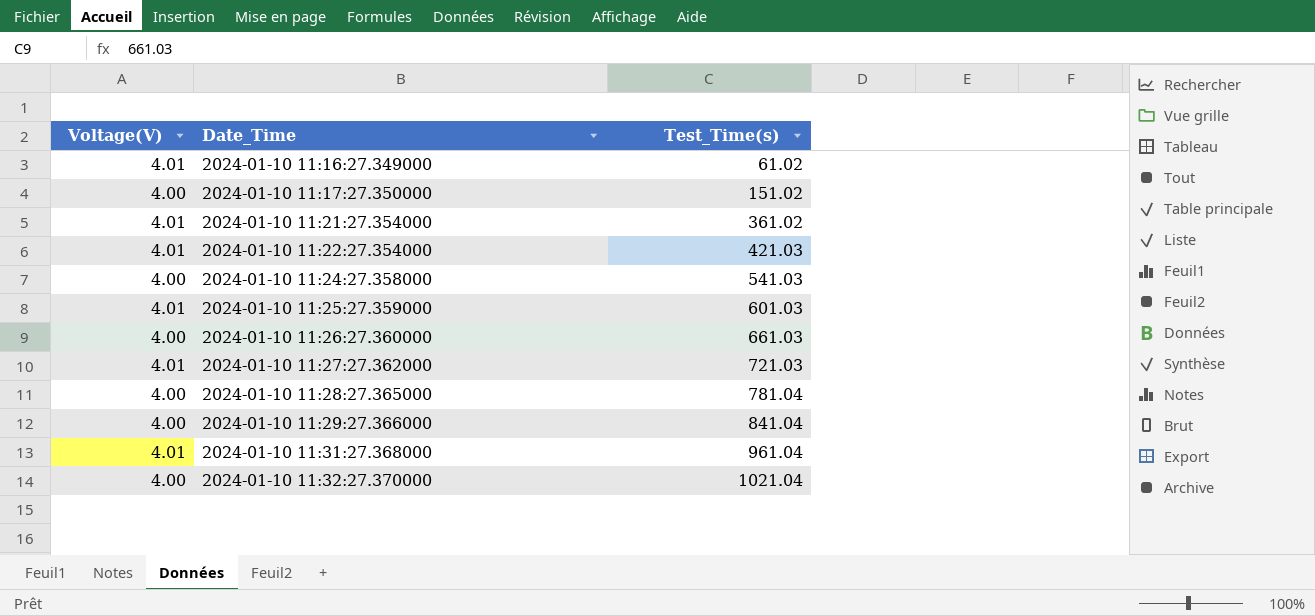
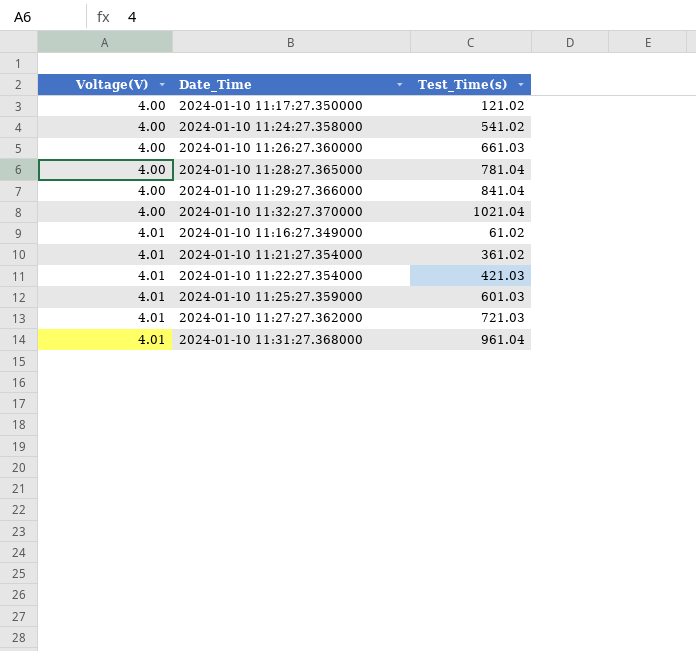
row order: Date_Time ascending -> Voltage(V) ascending
2024-01-10 11:17:27.350000 | Test_Time(s): 151.02 -> 121.02
2024-01-10 11:24:27.358000 | Test_Time(s): 541.03 -> 541.02

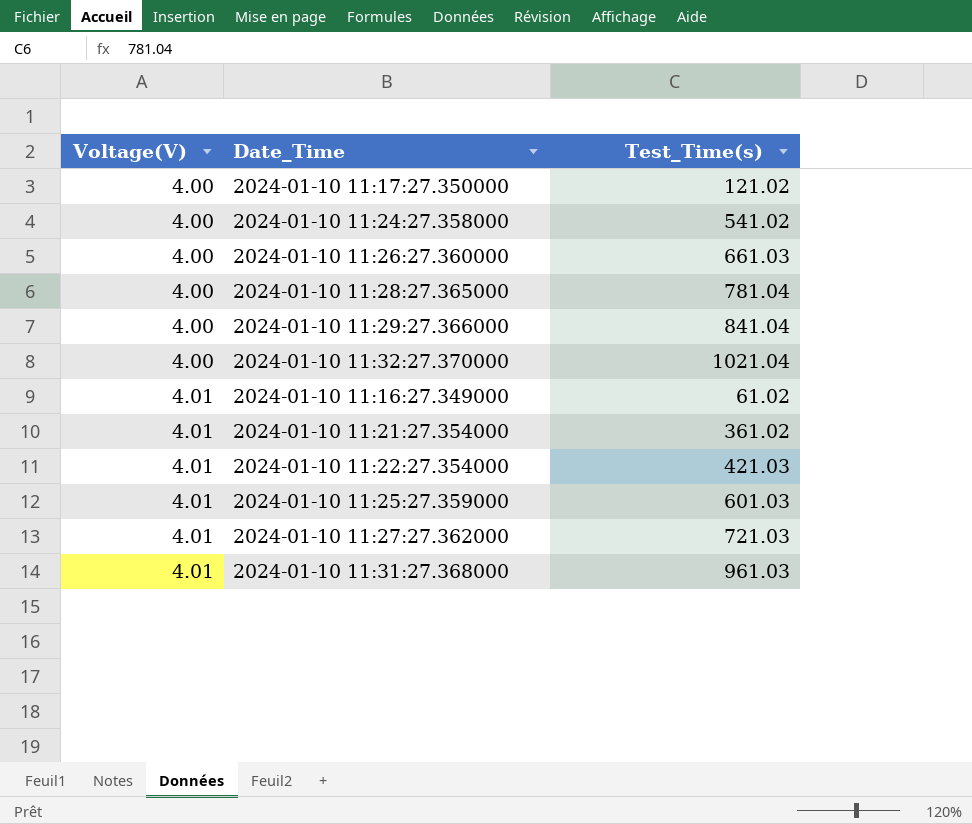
2024-01-10 11:31:27.368000 | Test_Time(s): 961.04 -> 961.03

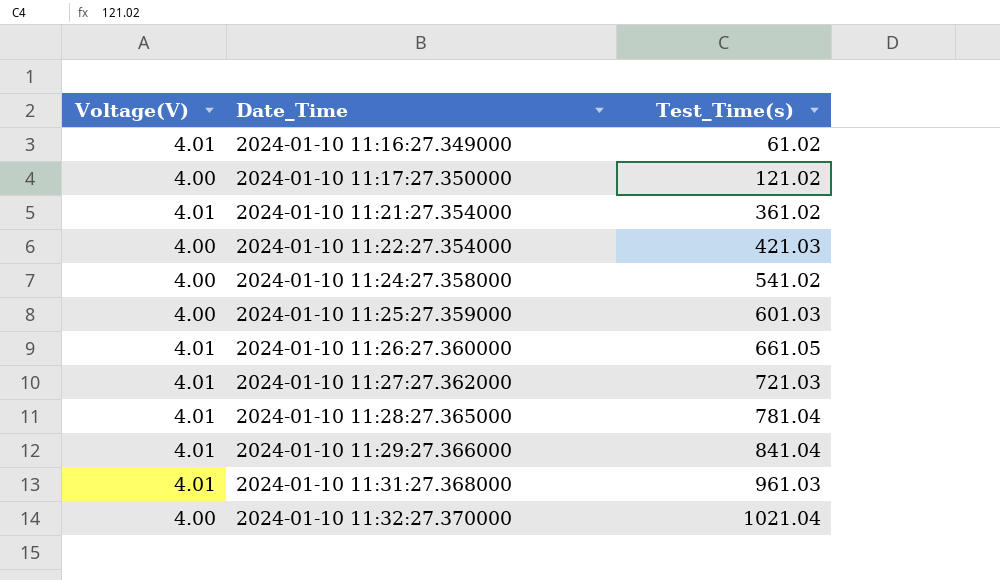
row order: Voltage(V) ascending -> Date_Time ascending
2024-01-10 11:22:27.354000 | Voltage(V): 4.01 -> 4.00
2024-01-10 11:25:27.359000 | Voltage(V): 4.01 -> 4.00
2024-01-10 11:26:27.360000 | Voltage(V): 4.00 -> 4.01
2024-01-10 11:26:27.360000 | Test_Time(s): 661.03 -> 661.05
2024-01-10 11:28:27.365000 | Voltage(V): 4.00 -> 4.01
2024-01-10 11:29:27.366000 | Voltage(V): 4.00 -> 4.01

